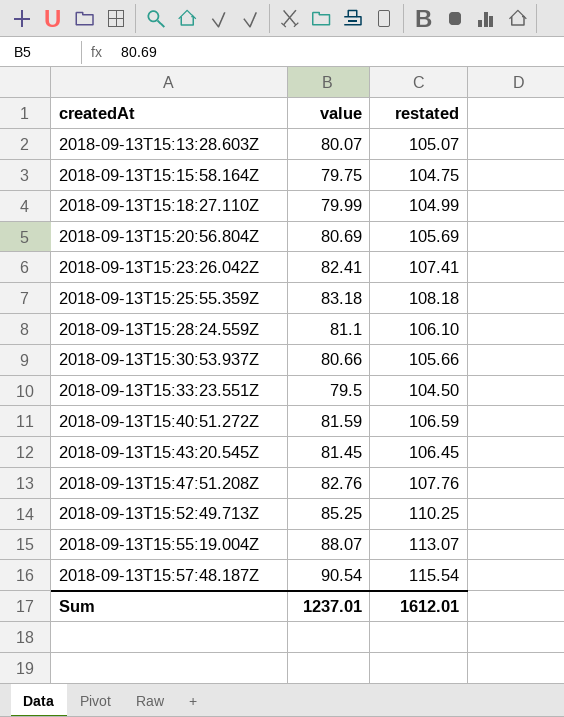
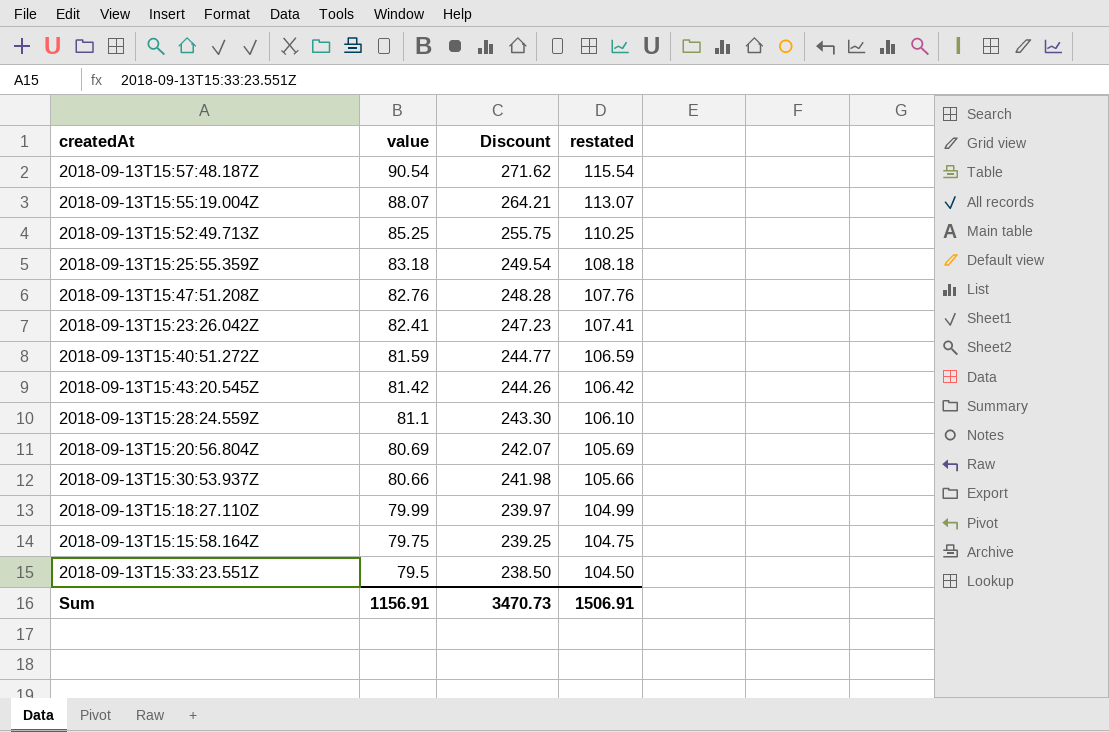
row order: createdAt ascending -> value descending
column Discount | formula: none -> [value] * 3
row 2018-09-13T15:13:28.603Z: 80.07 | 105.07 -> none
2018-09-13T15:43:20.545Z | value: 81.45 -> 81.42
2018-09-13T15:43:20.545Z | restated: 106.45 -> 106.42
Sum | value: 1237.01 -> 1156.91
Sum | restated: 1612.01 -> 1506.91

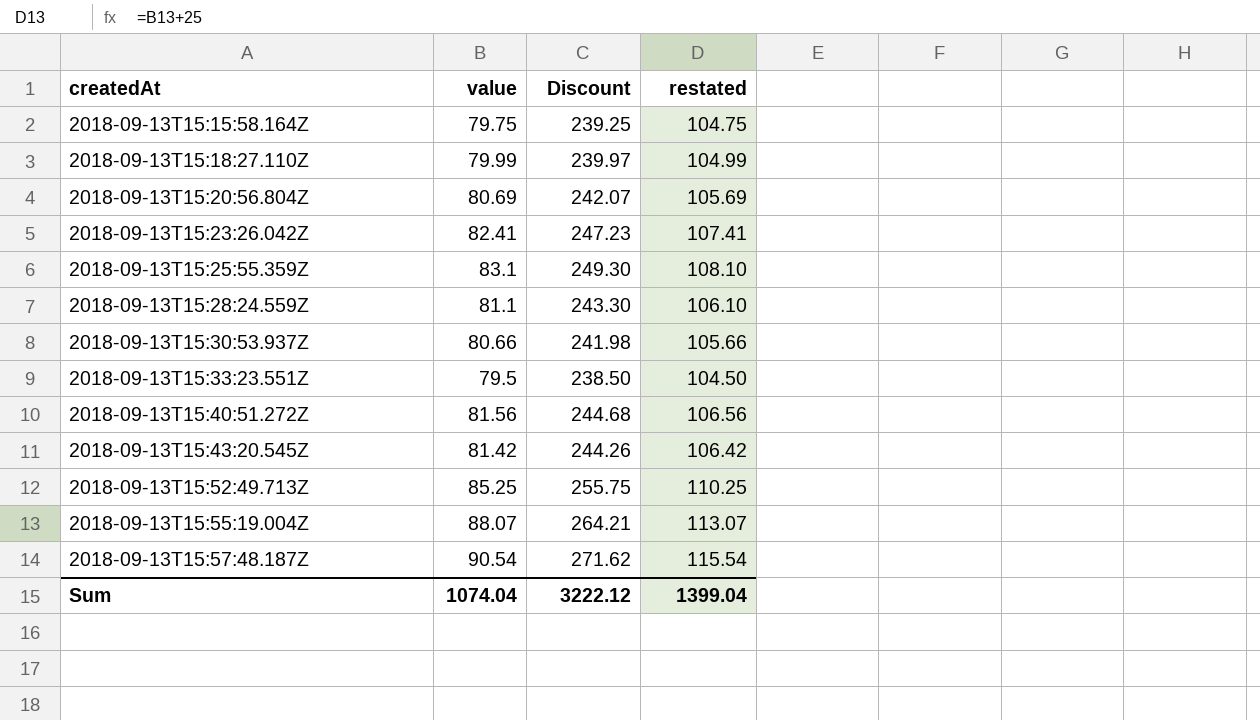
row order: value descending -> createdAt ascending
row 2018-09-13T15:47:51.208Z: 82.76 | 248.28 | 107.76 -> none
2018-09-13T15:25:55.359Z | value: 83.18 -> 83.1
2018-09-13T15:25:55.359Z | Discount: 249.54 -> 249.30
2018-09-13T15:25:55.359Z | restated: 108.18 -> 108.10
2018-09-13T15:40:51.272Z | value: 81.59 -> 81.56
2018-09-13T15:40:51.272Z | Discount: 244.77 -> 244.68
2018-09-13T15:40:51.272Z | restated: 106.59 -> 106.56
Sum | value: 1156.91 -> 1074.04
Sum | Discount: 3470.73 -> 3222.12
Sum | restated: 1506.91 -> 1399.04

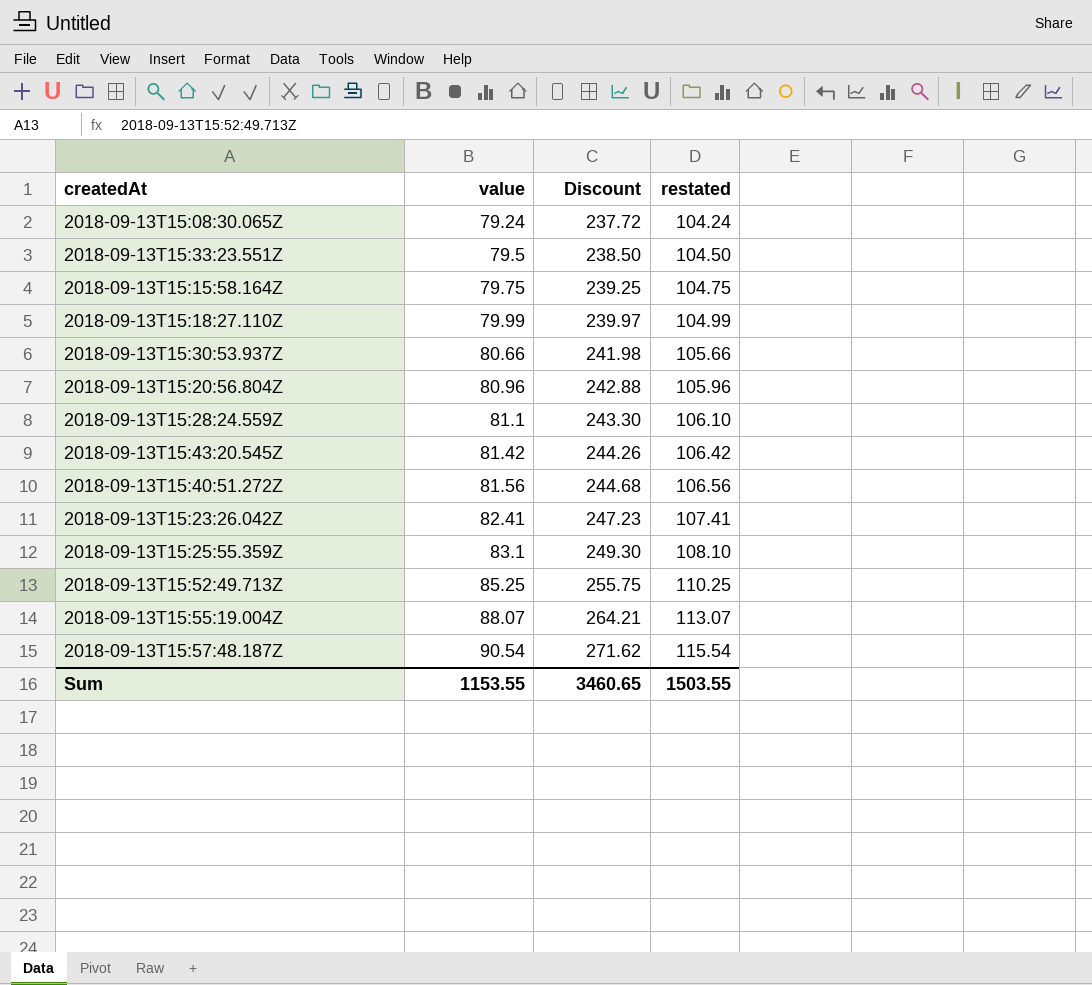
row order: createdAt ascending -> value ascending
row 2018-09-13T15:08:30.065Z: none -> 79.24 | 237.72 | 104.24
2018-09-13T15:20:56.804Z | value: 80.69 -> 80.96
2018-09-13T15:20:56.804Z | Discount: 242.07 -> 242.88
2018-09-13T15:20:56.804Z | restated: 105.69 -> 105.96
Sum | value: 1074.04 -> 1153.55
Sum | Discount: 3222.12 -> 3460.65
Sum | restated: 1399.04 -> 1503.55

